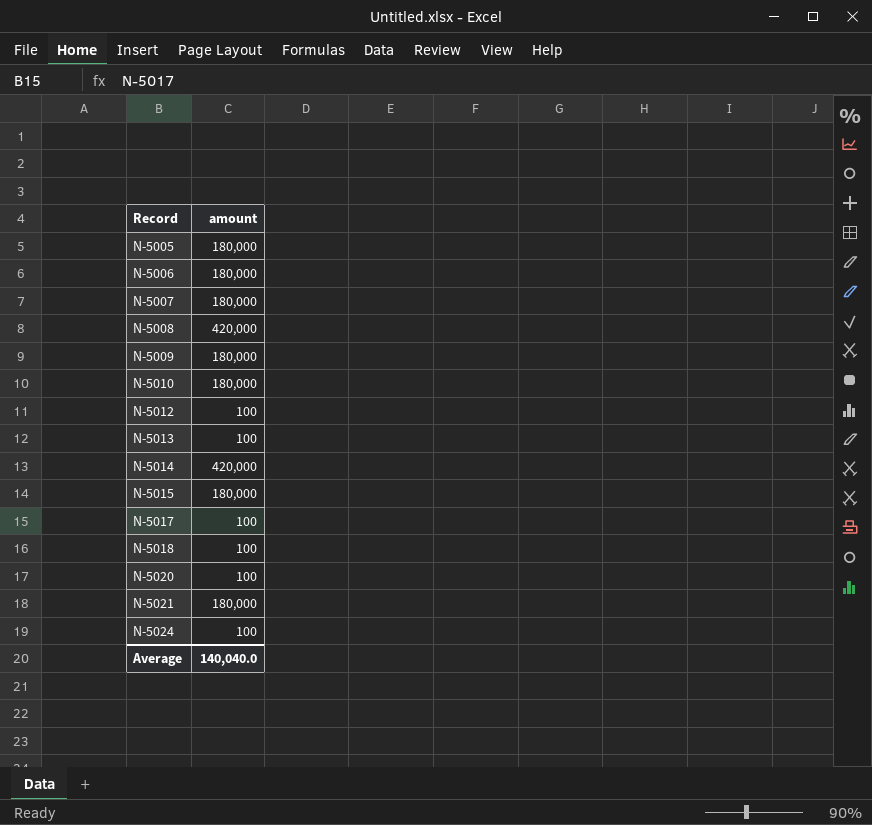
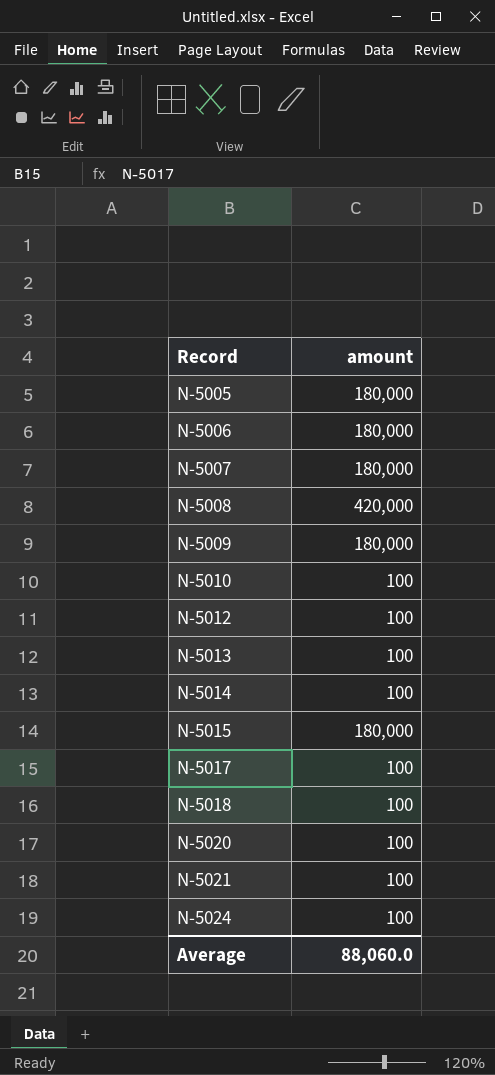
N-5010 | amount: 180,000 -> 100
N-5014 | amount: 420,000 -> 100
N-5021 | amount: 180,000 -> 100
Average | amount: 140,040.0 -> 88,060.0

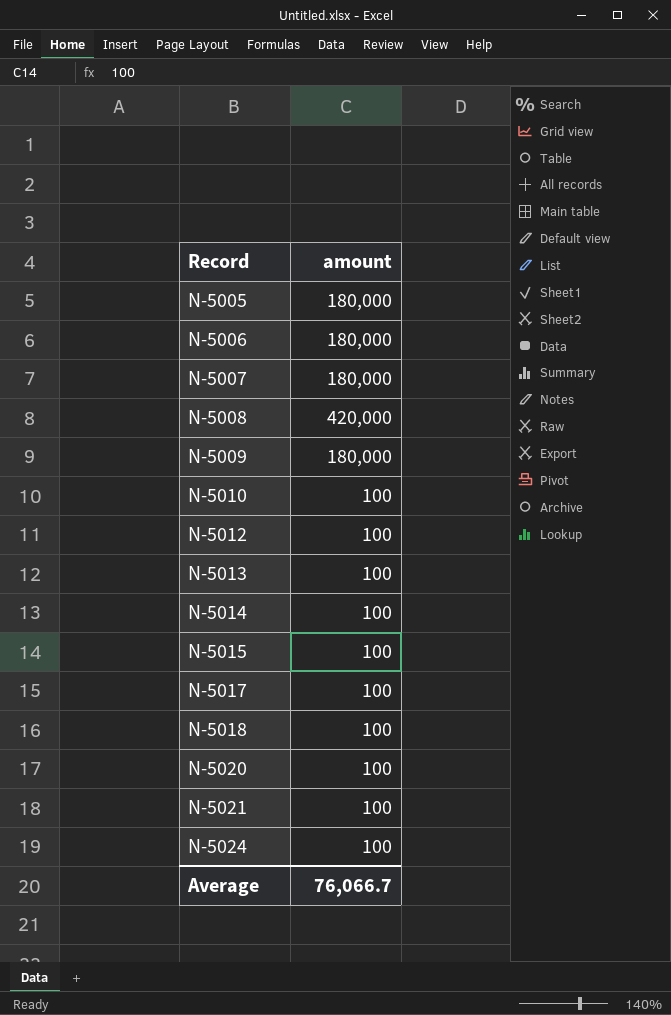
N-5015 | amount: 180,000 -> 100
Average | amount: 88,060.0 -> 76,066.7

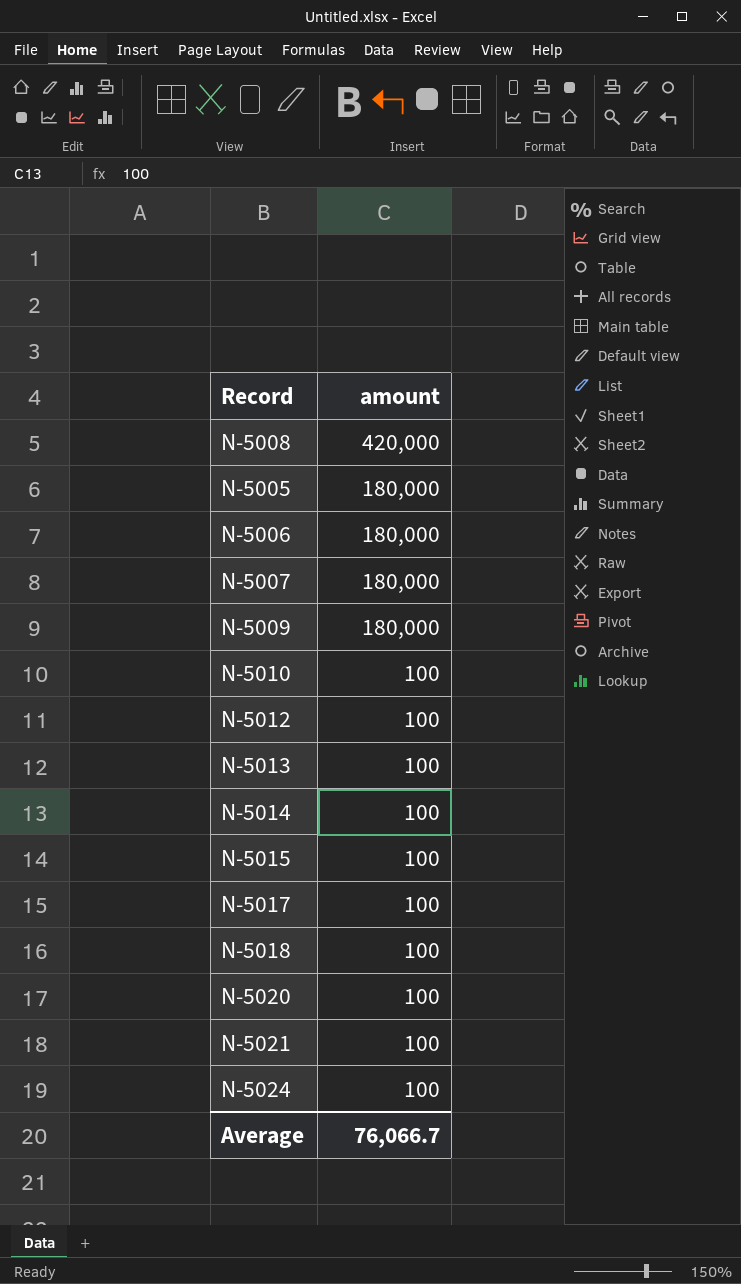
row order: Record ascending -> amount descending

